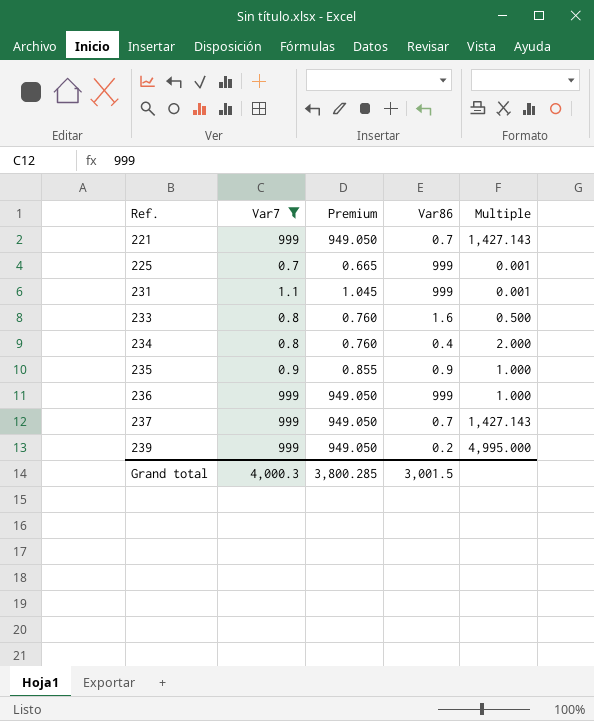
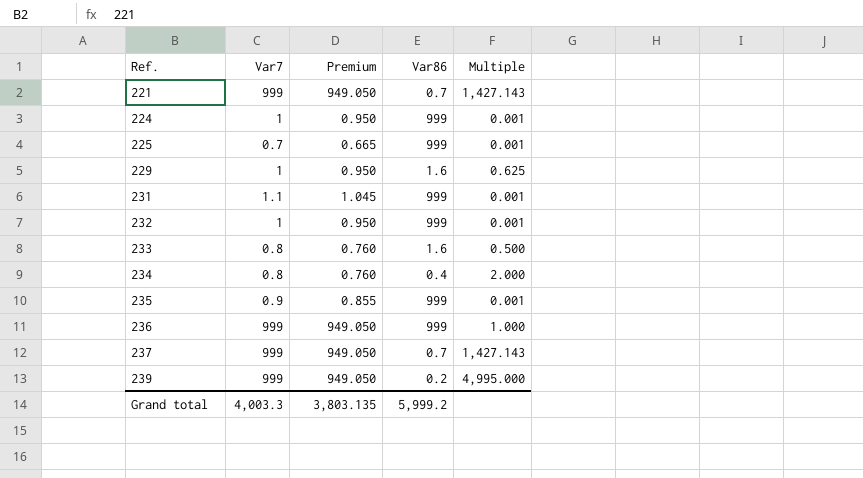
filter: Var7 != 1 -> none
235 | Var86: 0.9 -> 999
235 | Multiple: 1.000 -> 0.001
Grand total | Var7: 4,000.3 -> 4,003.3
Grand total | Premium: 3,800.285 -> 3,803.135
Grand total | Var86: 3,001.5 -> 5,999.2

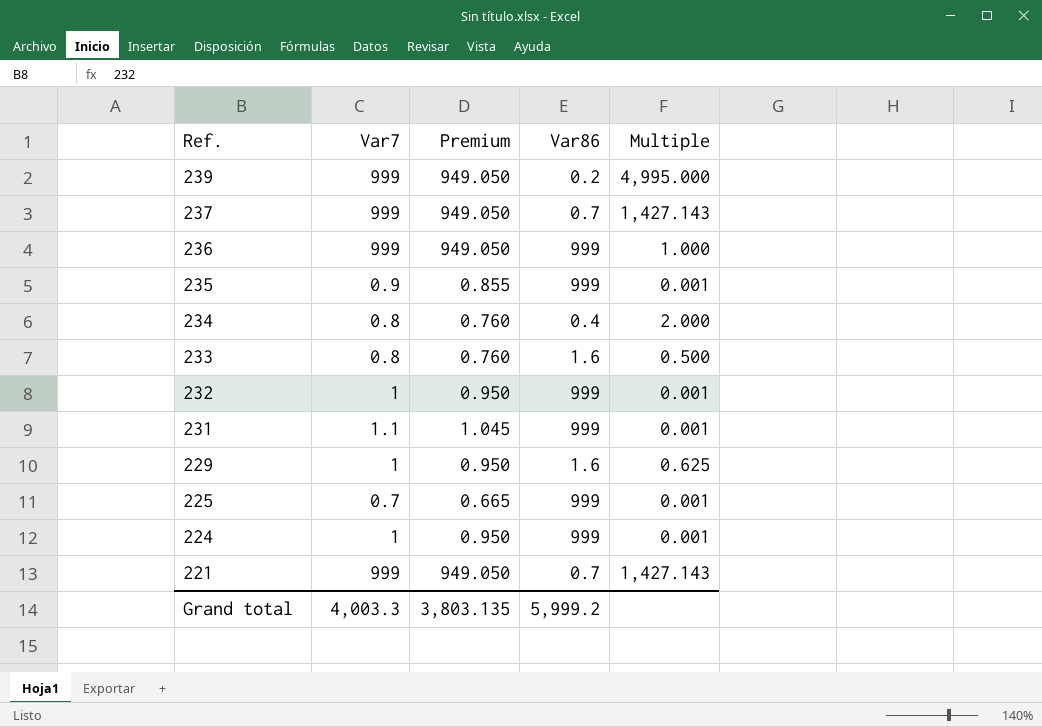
row order: Ref. ascending -> Ref. descending

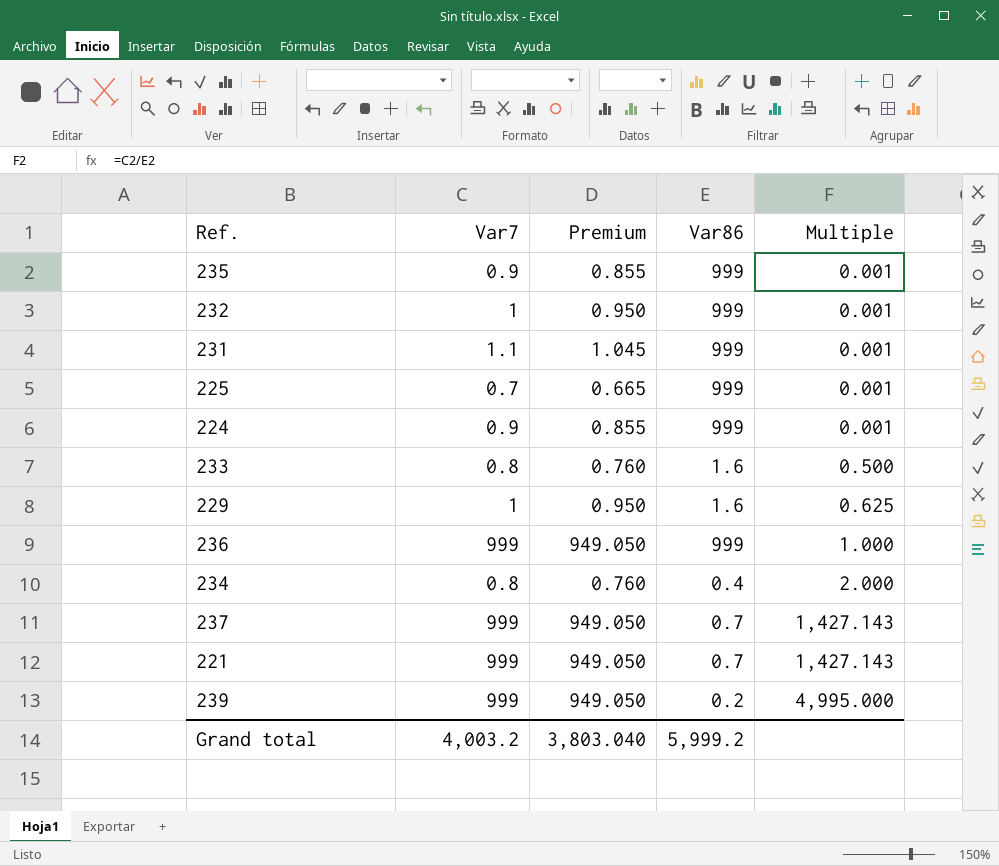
row order: Ref. descending -> Multiple ascending
224 | Var7: 1 -> 0.9
224 | Premium: 0.950 -> 0.855
Grand total | Var7: 4,003.3 -> 4,003.2
Grand total | Premium: 3,803.135 -> 3,803.040

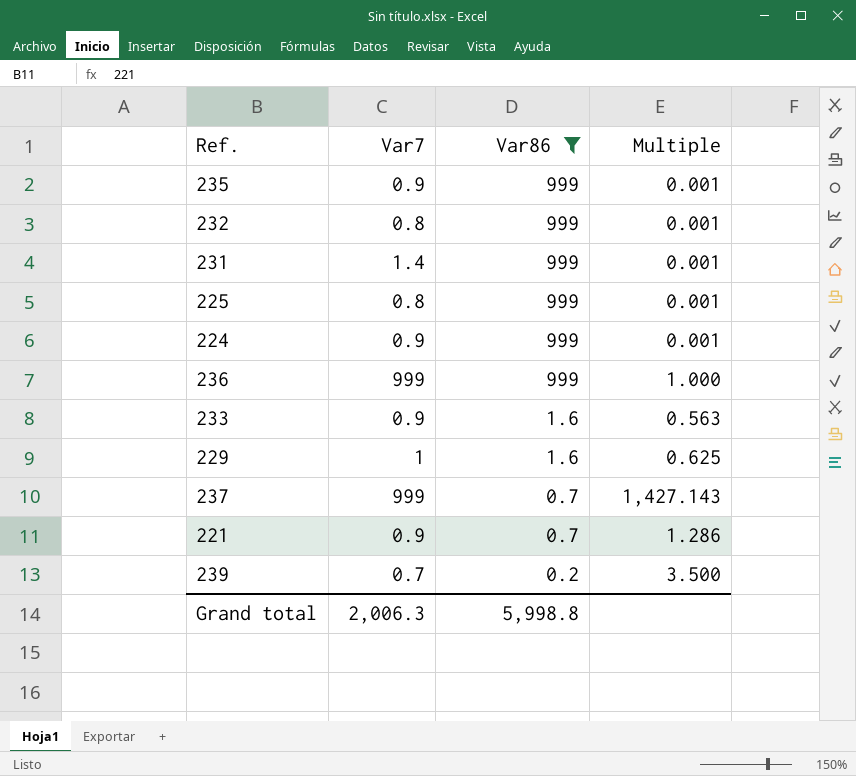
filter: none -> Var86 != 0.4
row order: Multiple ascending -> Var86 descending
column Premium | formula: [Var7] * 0.95 -> none
232 | Var7: 1 -> 0.8
231 | Var7: 1.1 -> 1.4
225 | Var7: 0.7 -> 0.8
233 | Var7: 0.8 -> 0.9
233 | Multiple: 0.500 -> 0.563
221 | Var7: 999 -> 0.9
221 | Multiple: 1,427.143 -> 1.286
239 | Var7: 999 -> 0.7
239 | Multiple: 4,995.000 -> 3.500
Grand total | Var7: 4,003.2 -> 2,006.3
Grand total | Var86: 5,999.2 -> 5,998.8

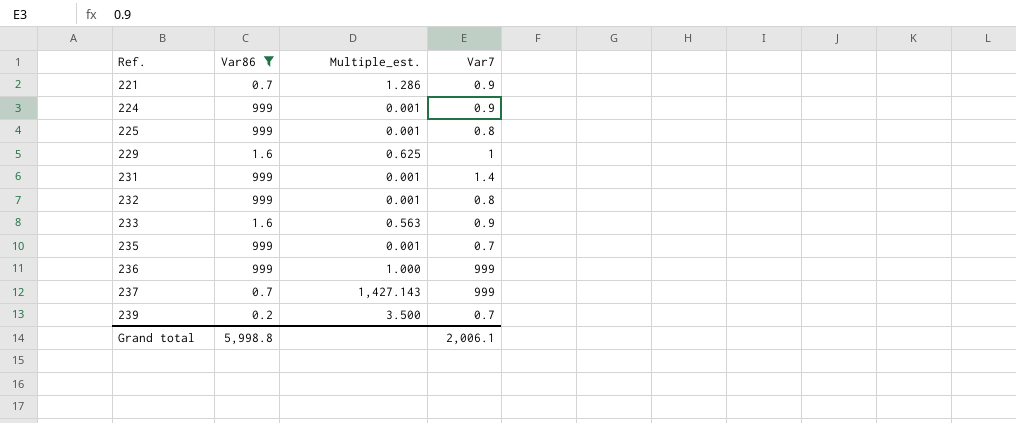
row order: Var86 descending -> Ref. ascending
column name: Multiple -> Multiple_est.
column Var7 | position: 2 -> 4
235 | Var7: 0.9 -> 0.7
Grand total | Var7: 2,006.3 -> 2,006.1

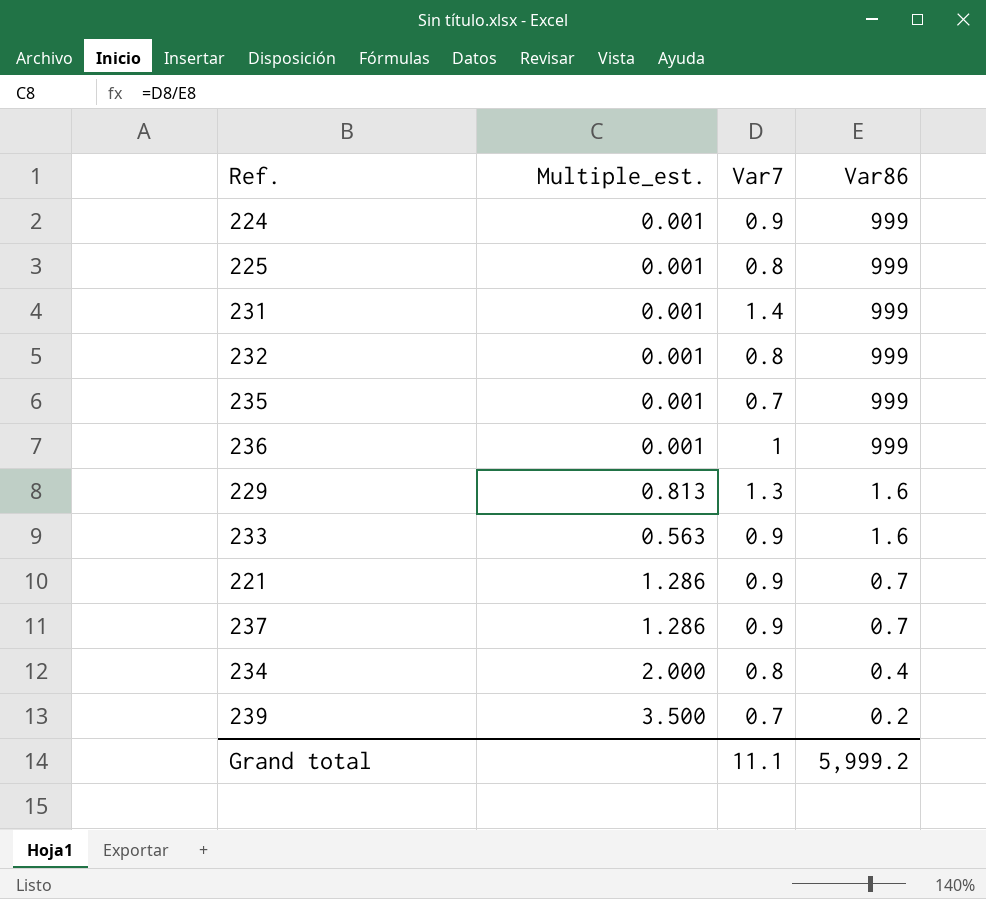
filter: Var86 != 0.4 -> none
row order: Ref. ascending -> Var86 descending
column Var86 | position: 2 -> 4
236 | Multiple_est.: 1.000 -> 0.001
236 | Var7: 999 -> 1
229 | Multiple_est.: 0.625 -> 0.813
229 | Var7: 1 -> 1.3
237 | Multiple_est.: 1,427.143 -> 1.286
237 | Var7: 999 -> 0.9
Grand total | Var7: 2,006.1 -> 11.1
Grand total | Var86: 5,998.8 -> 5,999.2

